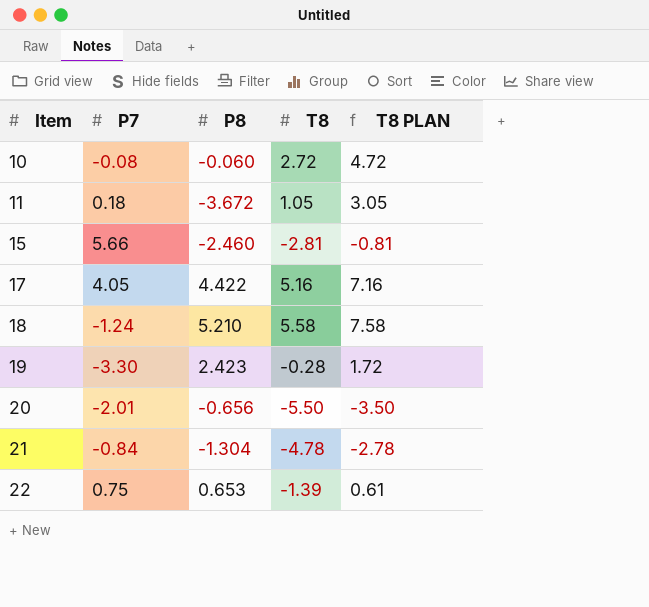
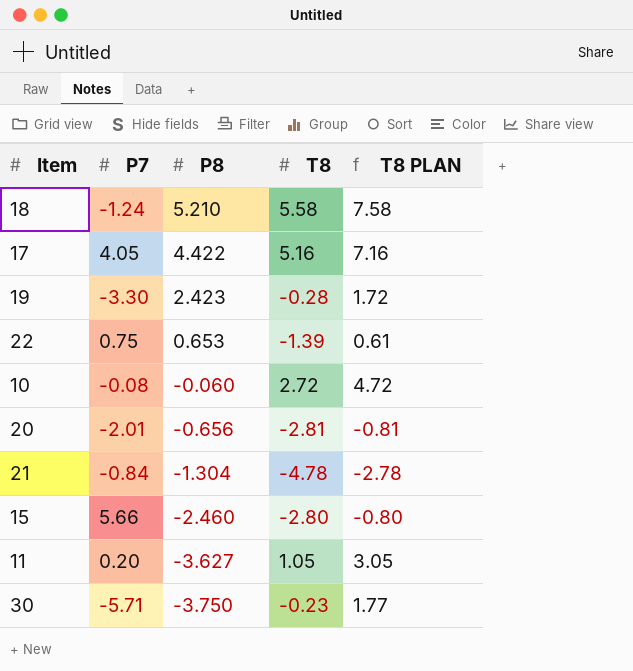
row order: Item ascending -> P8 descending
20 | T8: -5.50 -> -2.81
20 | T8 PLAN: -3.50 -> -0.81
15 | T8: -2.81 -> -2.80
15 | T8 PLAN: -0.81 -> -0.80
11 | P7: 0.18 -> 0.20
11 | P8: -3.672 -> -3.627
row 30: none -> -5.71 | -3.750 | -0.23 | 1.77

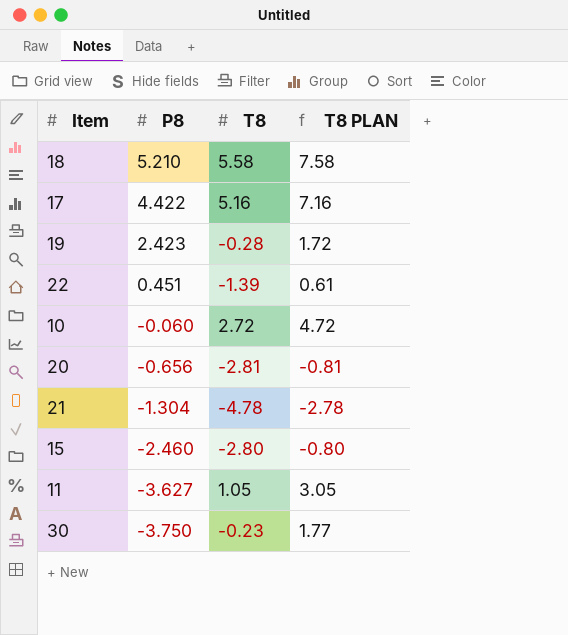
column P7 | position: 2 -> none
22 | P8: 0.653 -> 0.451

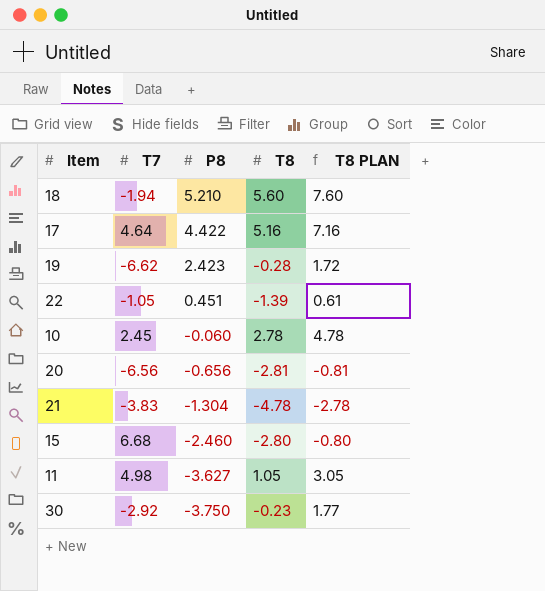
column T7 | position: none -> 2
18 | T8: 5.58 -> 5.60
18 | T8 PLAN: 7.58 -> 7.60
10 | T8: 2.72 -> 2.78
10 | T8 PLAN: 4.72 -> 4.78

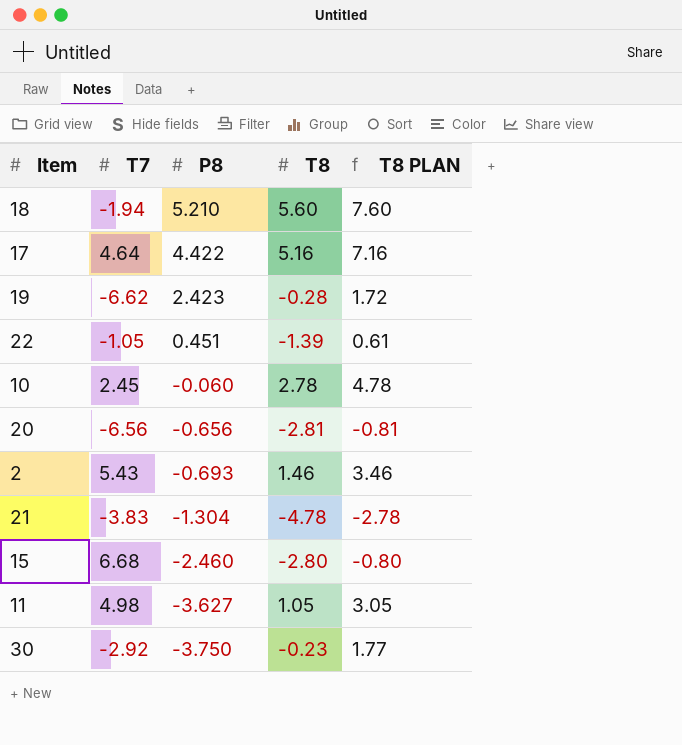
row 2: none -> 5.43 | -0.693 | 1.46 | 3.46

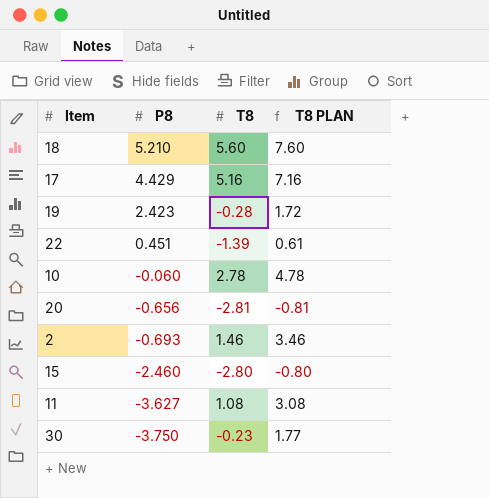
column T7 | position: 2 -> none
row 21: -3.83 | -1.304 | -4.78 | -2.78 -> none
17 | P8: 4.422 -> 4.429
11 | T8: 1.05 -> 1.08
11 | T8 PLAN: 3.05 -> 3.08

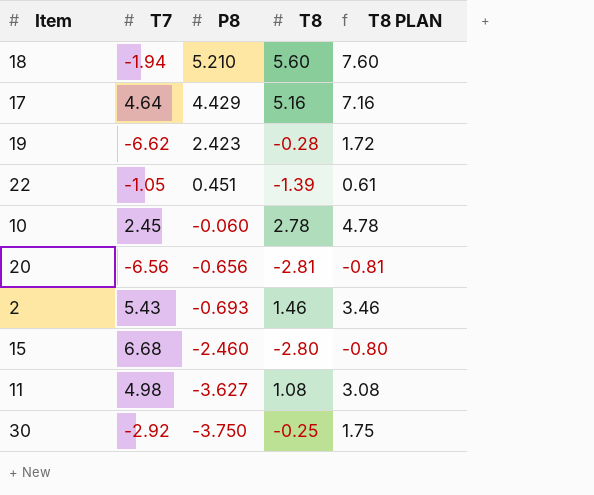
column T7 | position: none -> 2
30 | T8: -0.23 -> -0.25
30 | T8 PLAN: 1.77 -> 1.75

